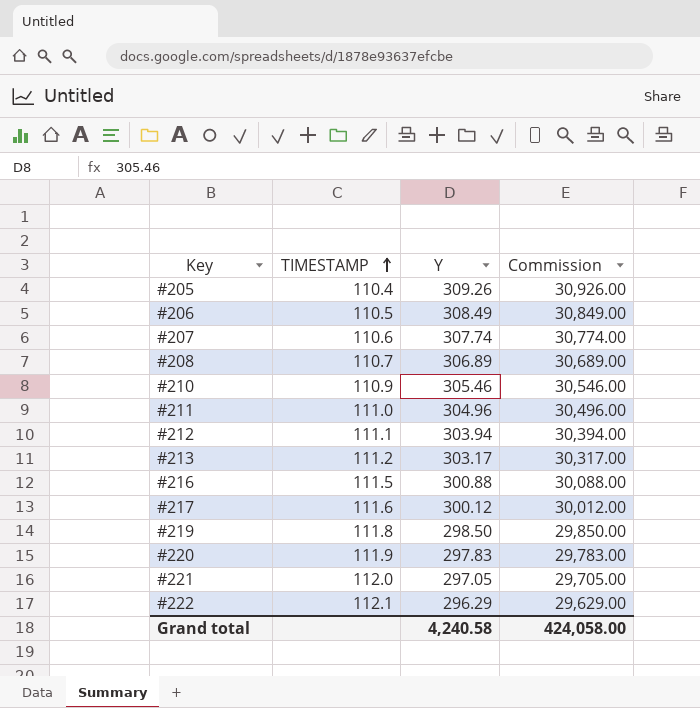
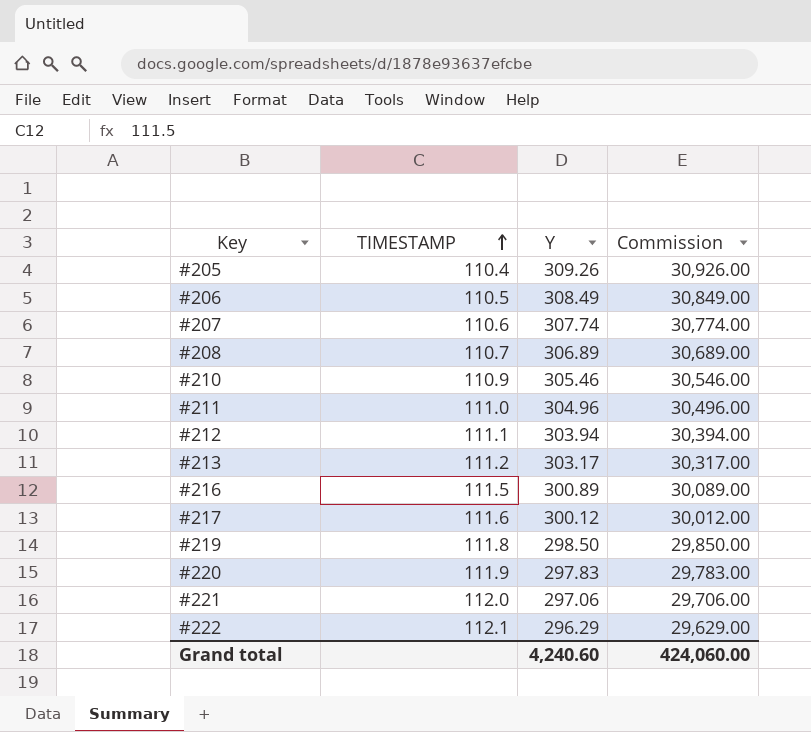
#216 | Y: 300.88 -> 300.89
#216 | Commission: 30,088.00 -> 30,089.00
#221 | Y: 297.05 -> 297.06
#221 | Commission: 29,705.00 -> 29,706.00
Grand total | Y: 4,240.58 -> 4,240.60
Grand total | Commission: 424,058.00 -> 424,060.00

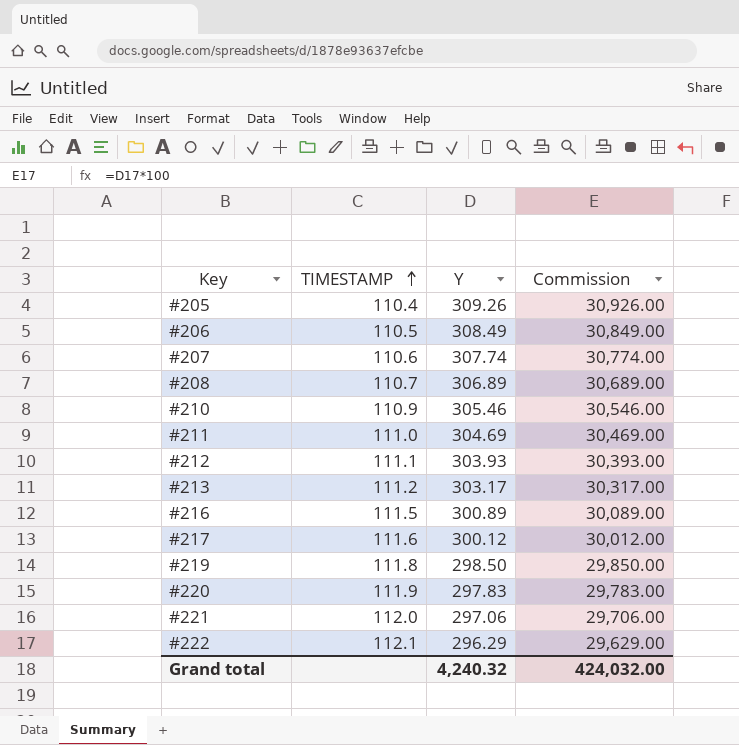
#211 | Y: 304.96 -> 304.69
#211 | Commission: 30,496.00 -> 30,469.00
#212 | Y: 303.94 -> 303.93
#212 | Commission: 30,394.00 -> 30,393.00
Grand total | Y: 4,240.60 -> 4,240.32
Grand total | Commission: 424,060.00 -> 424,032.00

